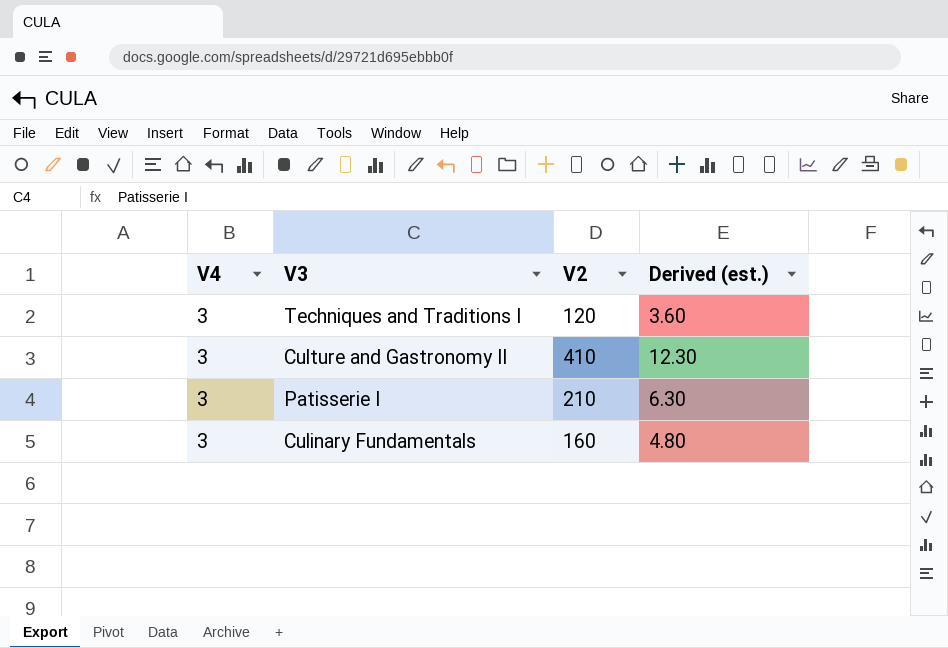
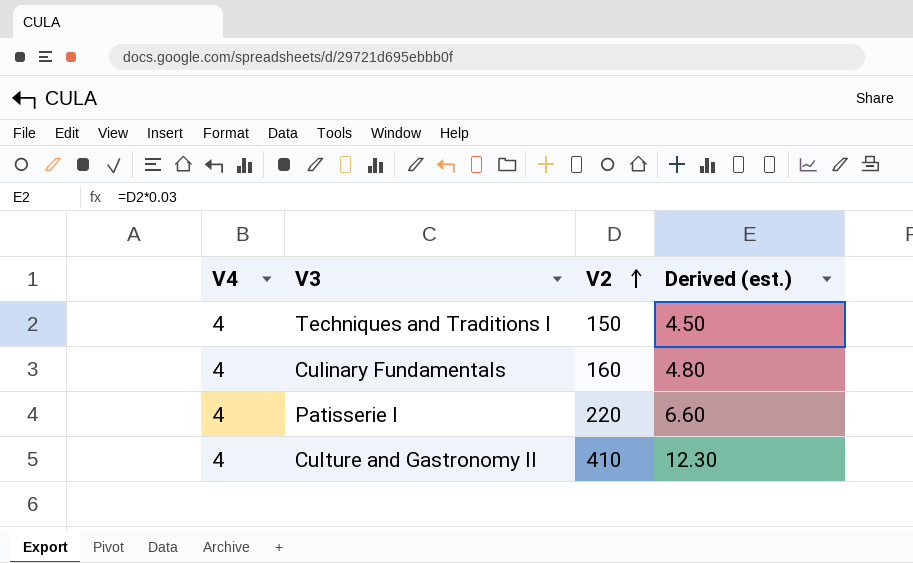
row order: none -> V2 ascending
Techniques and Traditions I | V4: 3 -> 4
Techniques and Traditions I | V2: 120 -> 150
Techniques and Traditions I | Derived (est.): 3.60 -> 4.50
Culinary Fundamentals | V4: 3 -> 4
Patisserie I | V4: 3 -> 4
Patisserie I | V2: 210 -> 220
Patisserie I | Derived (est.): 6.30 -> 6.60
Culture and Gastronomy II | V4: 3 -> 4

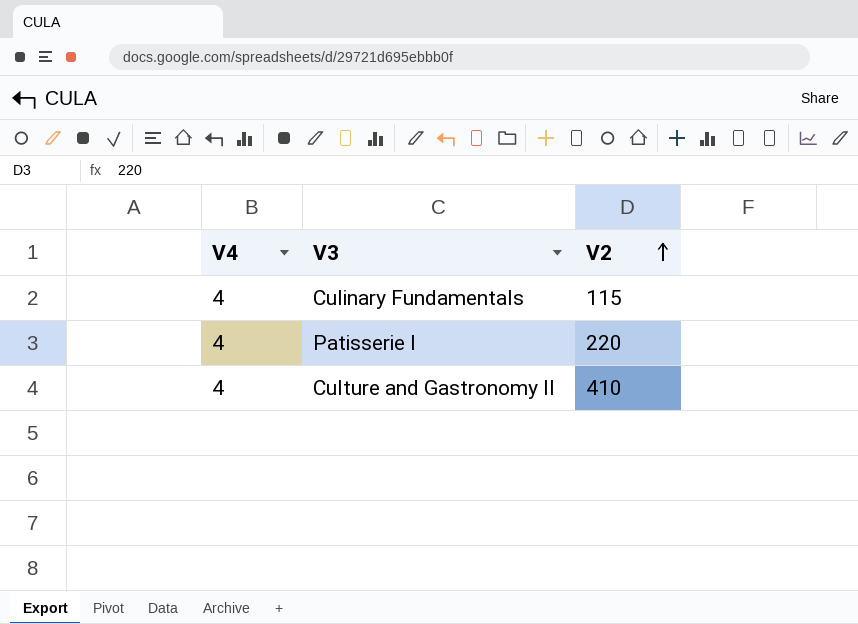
column Derived (est.) | formula: [V2] * 0.03 -> none
row Techniques and Traditions I: 4 | 150 | 4.50 -> none
Culinary Fundamentals | V2: 160 -> 115

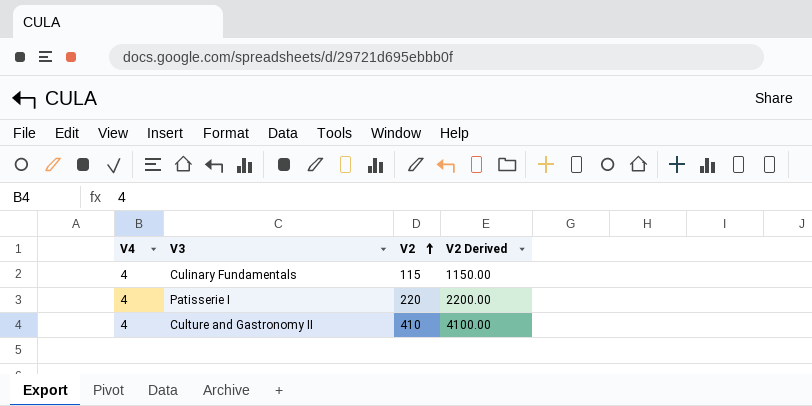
column V2 Derived | formula: none -> [V2] * 10

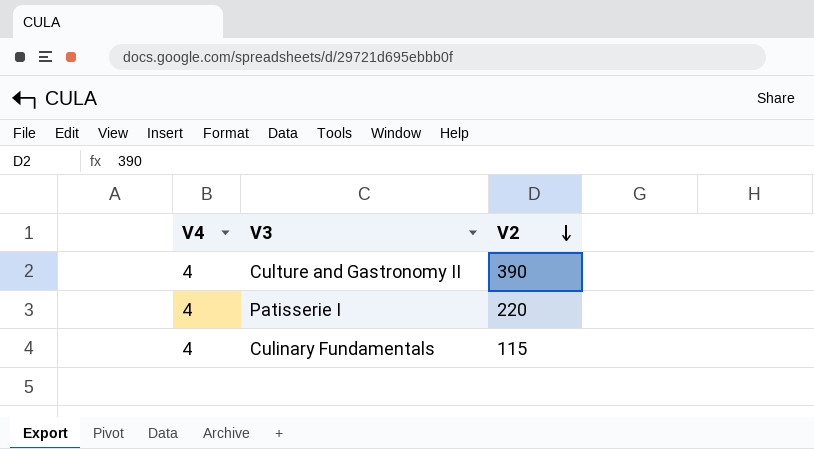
row order: V2 ascending -> V2 descending
column V2 Derived | formula: [V2] * 10 -> none
Culture and Gastronomy II | V2: 410 -> 390

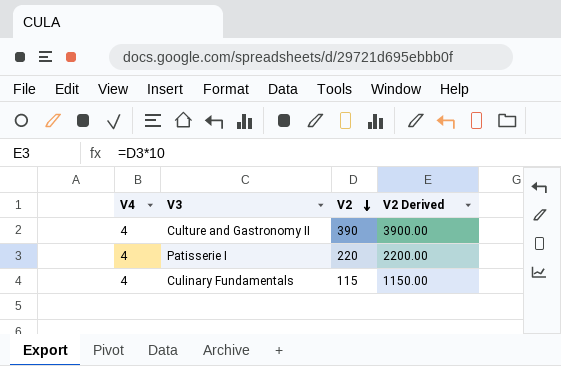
column V2 Derived | formula: none -> [V2] * 10

